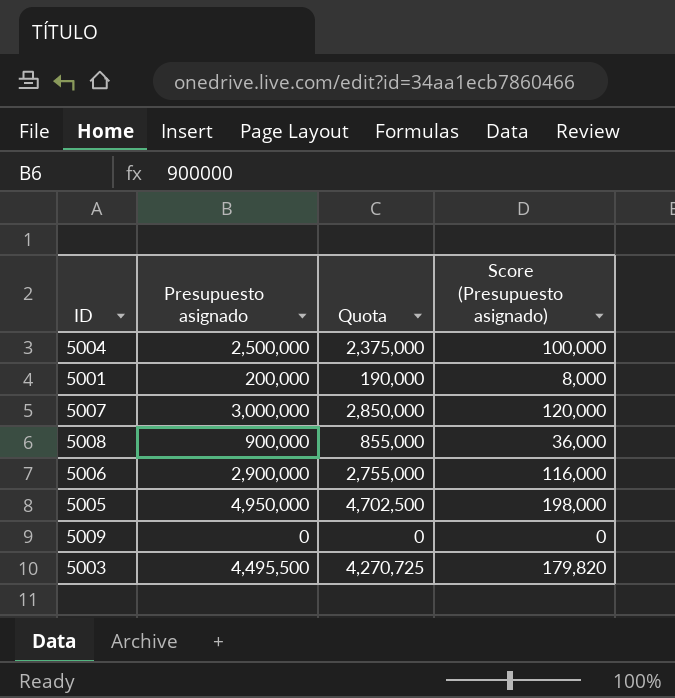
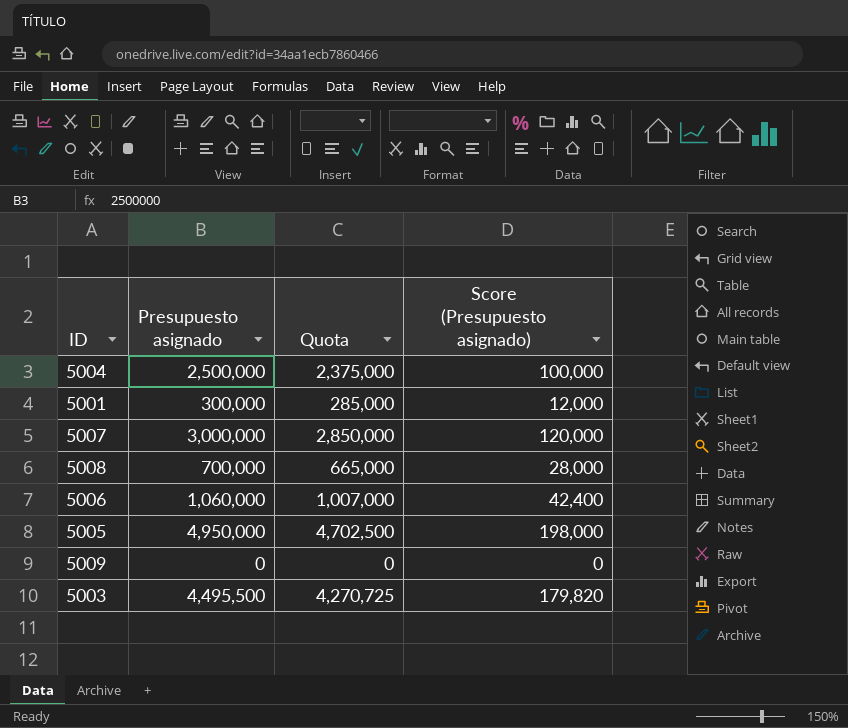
5001 | Presupuesto asignado: 200,000 -> 300,000
5001 | Quota: 190,000 -> 285,000
5001 | Score (Presupuesto asignado): 8,000 -> 12,000
5008 | Presupuesto asignado: 900,000 -> 700,000
5008 | Quota: 855,000 -> 665,000
5008 | Score (Presupuesto asignado): 36,000 -> 28,000
5006 | Presupuesto asignado: 2,900,000 -> 1,060,000
5006 | Quota: 2,755,000 -> 1,007,000
5006 | Score (Presupuesto asignado): 116,000 -> 42,400

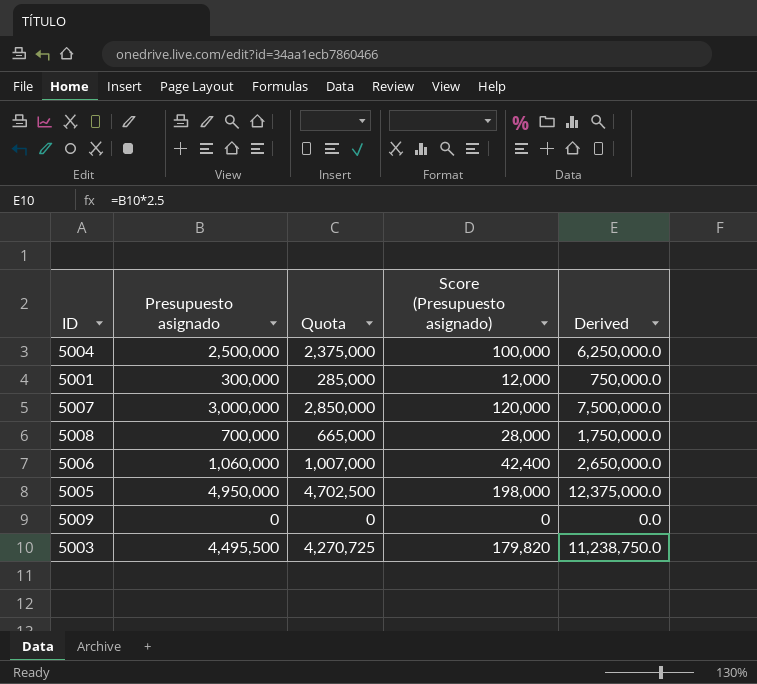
column Derived | formula: none -> [Presupuesto asignado] * 2.5

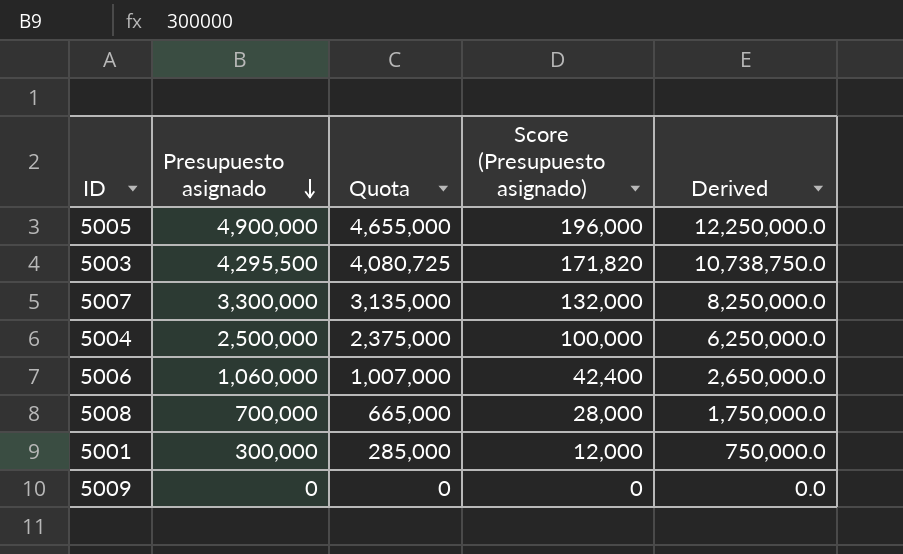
row order: none -> Presupuesto asignado descending
5005 | Presupuesto asignado: 4,950,000 -> 4,900,000
5005 | Quota: 4,702,500 -> 4,655,000
5005 | Score (Presupuesto asignado): 198,000 -> 196,000
5005 | Derived: 12,375,000.0 -> 12,250,000.0
5003 | Presupuesto asignado: 4,495,500 -> 4,295,500
5003 | Quota: 4,270,725 -> 4,080,725
5003 | Score (Presupuesto asignado): 179,820 -> 171,820
5003 | Derived: 11,238,750.0 -> 10,738,750.0
5007 | Presupuesto asignado: 3,000,000 -> 3,300,000
5007 | Quota: 2,850,000 -> 3,135,000
5007 | Score (Presupuesto asignado): 120,000 -> 132,000
5007 | Derived: 7,500,000.0 -> 8,250,000.0

